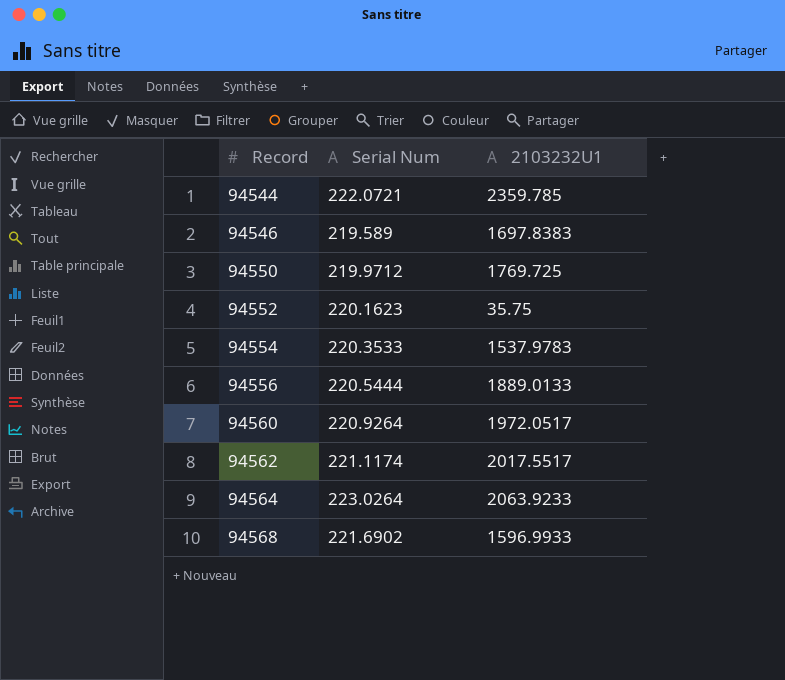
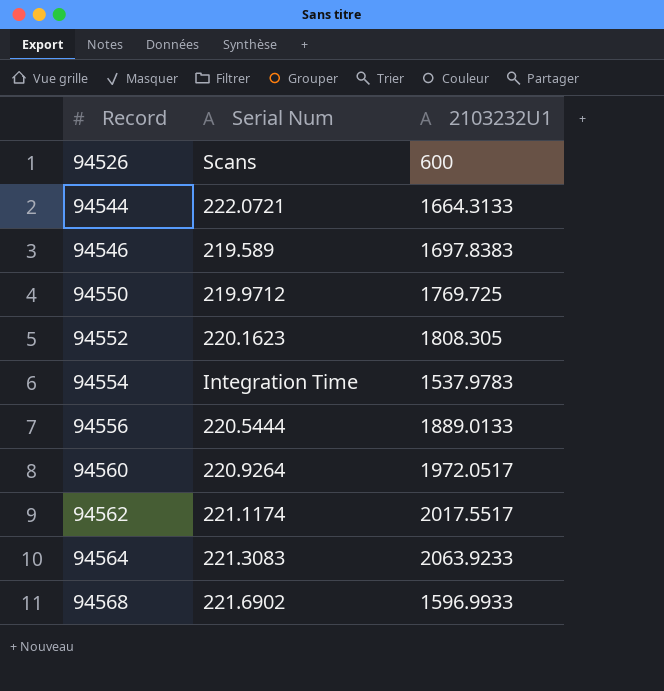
row 94526: none -> Scans | 600
94544 | 2103232U1: 2359.785 -> 1664.3133
94552 | 2103232U1: 35.75 -> 1808.305
94554 | Serial Num: 220.3533 -> Integration Time
94564 | Serial Num: 223.0264 -> 221.3083

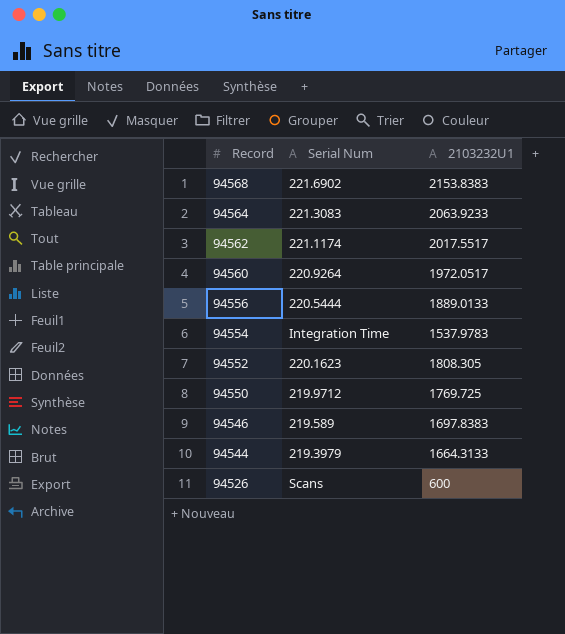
row order: Record ascending -> Record descending
94568 | 2103232U1: 1596.9933 -> 2153.8383
94544 | Serial Num: 222.0721 -> 219.3979

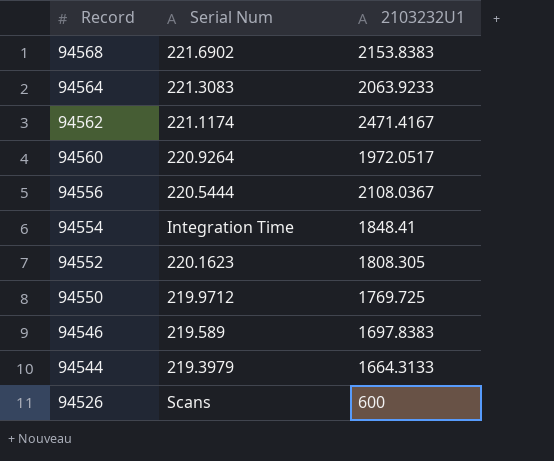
94562 | 2103232U1: 2017.5517 -> 2471.4167
94556 | 2103232U1: 1889.0133 -> 2108.0367
94554 | 2103232U1: 1537.9783 -> 1848.41

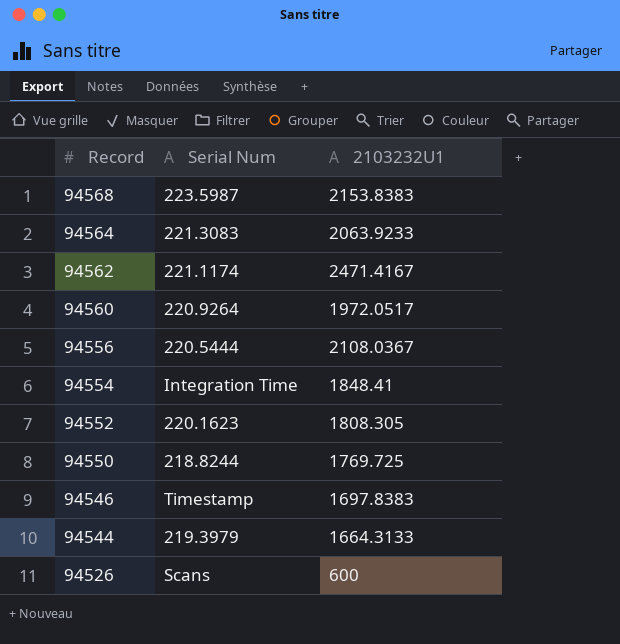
94568 | Serial Num: 221.6902 -> 223.5987
94550 | Serial Num: 219.9712 -> 218.8244
94546 | Serial Num: 219.589 -> Timestamp

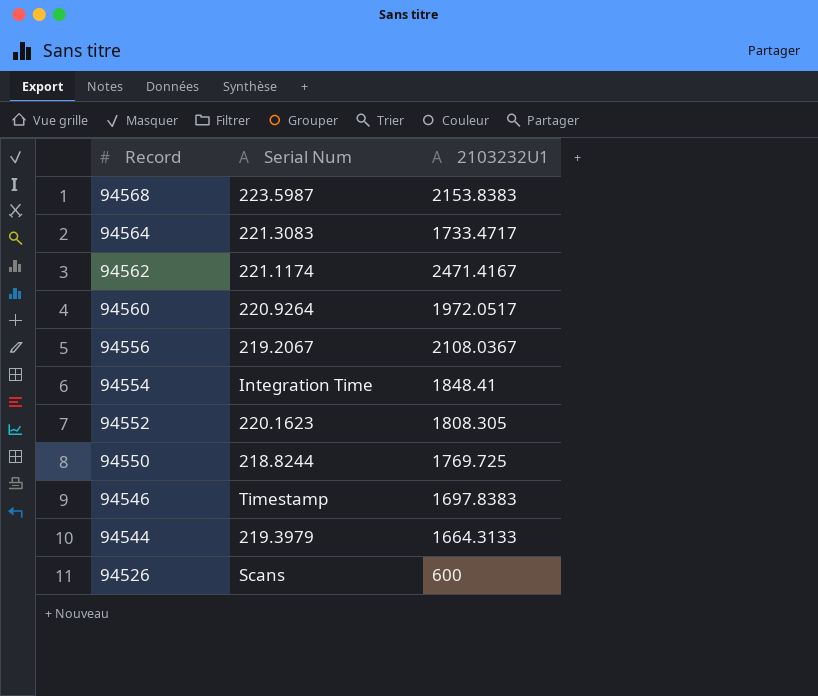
94564 | 2103232U1: 2063.9233 -> 1733.4717
94556 | Serial Num: 220.5444 -> 219.2067

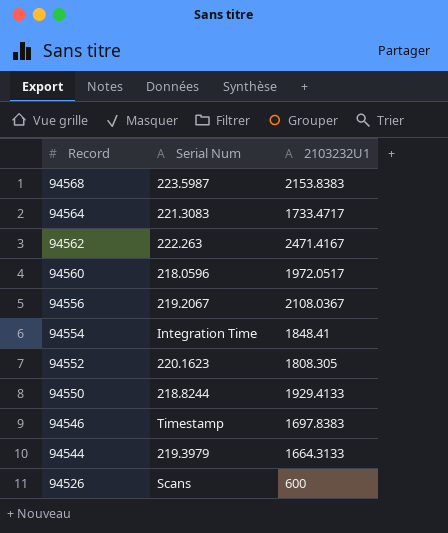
94562 | Serial Num: 221.1174 -> 222.263
94560 | Serial Num: 220.9264 -> 218.0596
94550 | 2103232U1: 1769.725 -> 1929.4133

